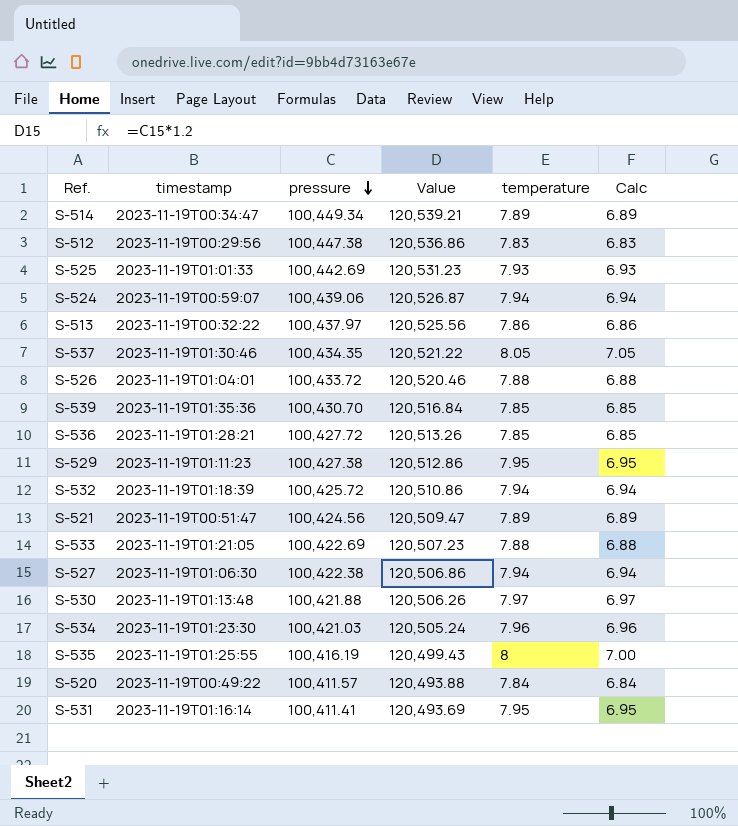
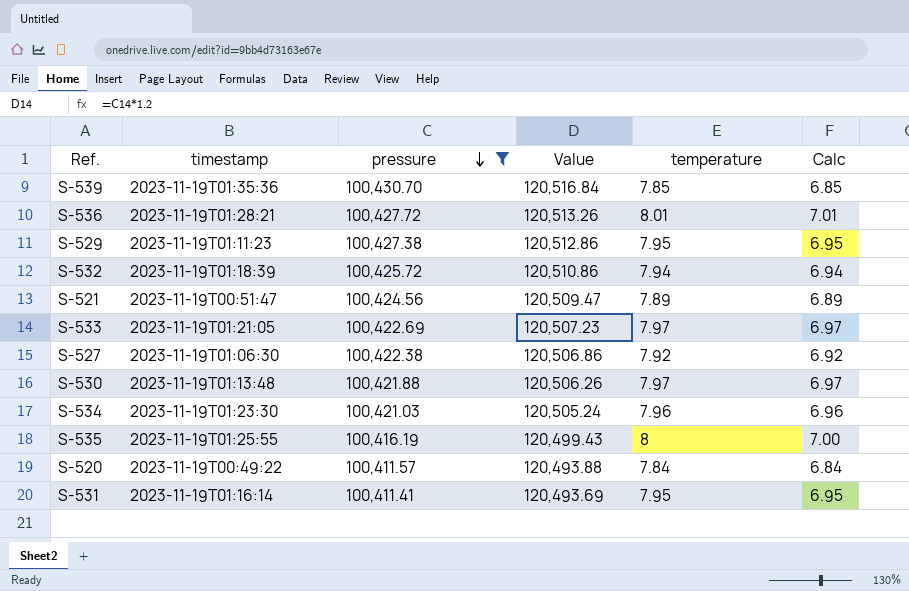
filter: none -> pressure <= 100,430.70
S-536 | temperature: 7.85 -> 8.01
S-536 | Calc: 6.85 -> 7.01
S-533 | temperature: 7.88 -> 7.97
S-533 | Calc: 6.88 -> 6.97
S-527 | temperature: 7.94 -> 7.92
S-527 | Calc: 6.94 -> 6.92

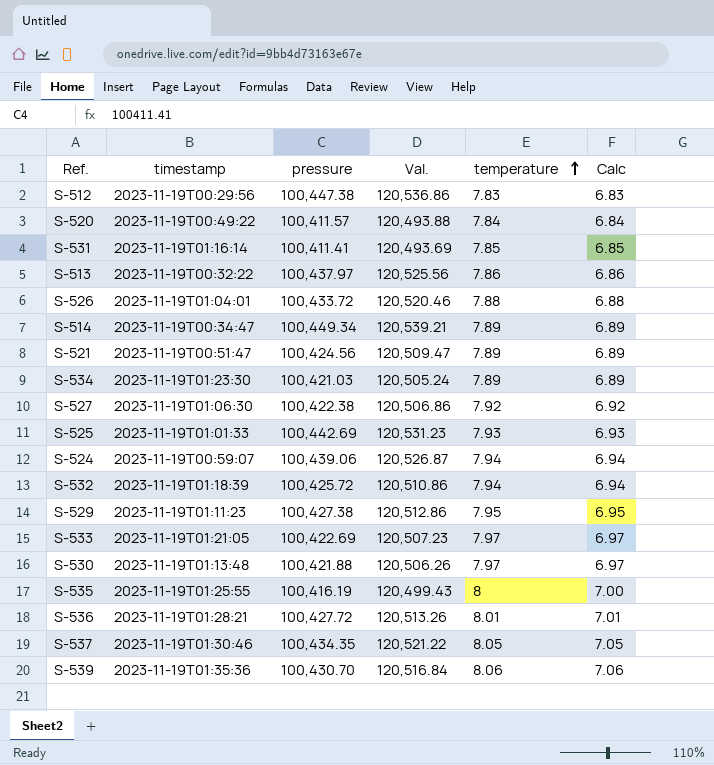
filter: pressure <= 100,430.70 -> none
row order: pressure descending -> temperature ascending
column name: Value -> Val.
S-531 | temperature: 7.95 -> 7.85
S-531 | Calc: 6.95 -> 6.85
S-534 | temperature: 7.96 -> 7.89
S-534 | Calc: 6.96 -> 6.89
S-539 | temperature: 7.85 -> 8.06
S-539 | Calc: 6.85 -> 7.06

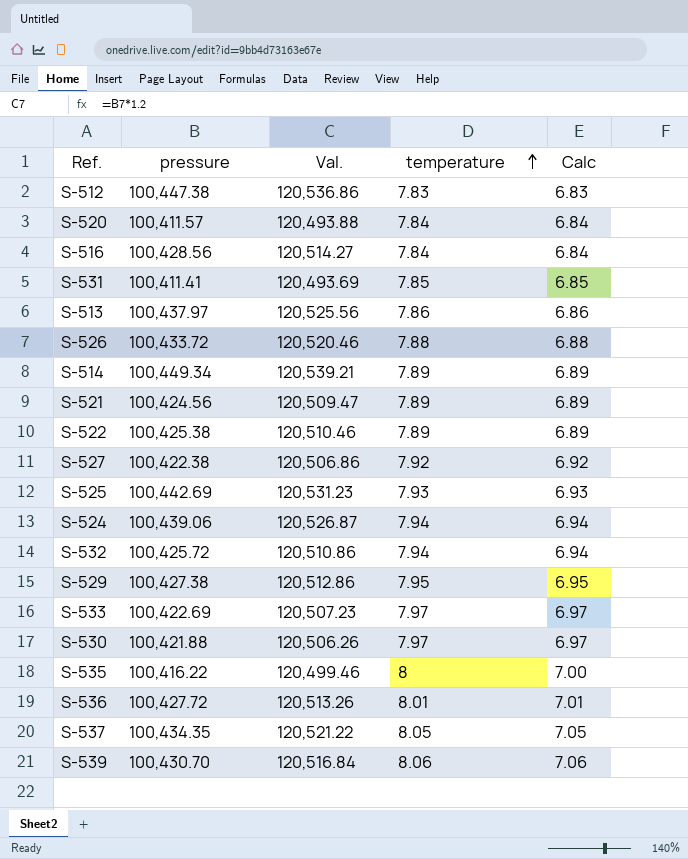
column timestamp | position: 2 -> none
row S-534: 2023-11-19T01:23:30 | 100,421.03 | 120,505.24 | 7.89 | 6.89 -> none
row S-516: none -> 100,428.56 | 120,514.27 | 7.84 | 6.84
row S-522: none -> 100,425.38 | 120,510.46 | 7.89 | 6.89
S-535 | pressure: 100,416.19 -> 100,416.22
S-535 | Val.: 120,499.43 -> 120,499.46

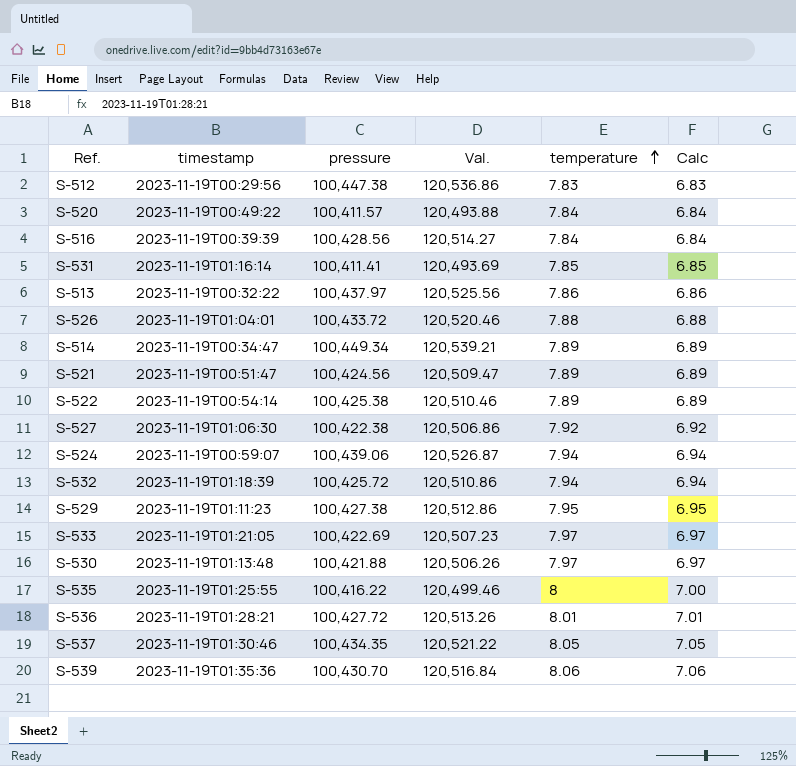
column timestamp | position: none -> 2
row S-525: 100,442.69 | 120,531.23 | 7.93 | 6.93 -> none

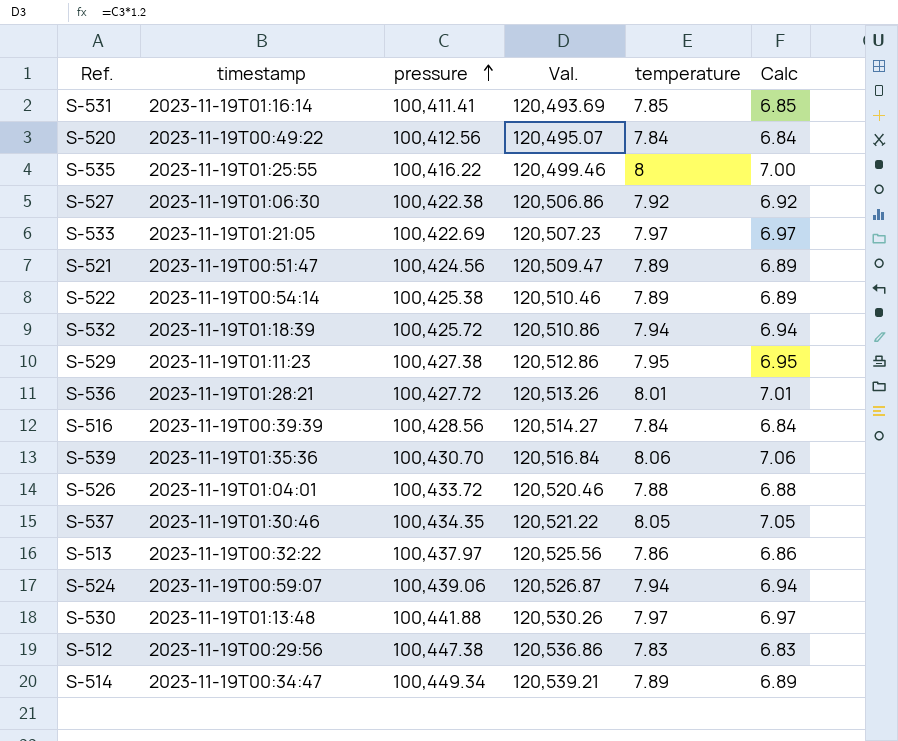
row order: temperature ascending -> pressure ascending
S-520 | pressure: 100,411.57 -> 100,412.56
S-520 | Val.: 120,493.88 -> 120,495.07
S-530 | pressure: 100,421.88 -> 100,441.88
S-530 | Val.: 120,506.26 -> 120,530.26

